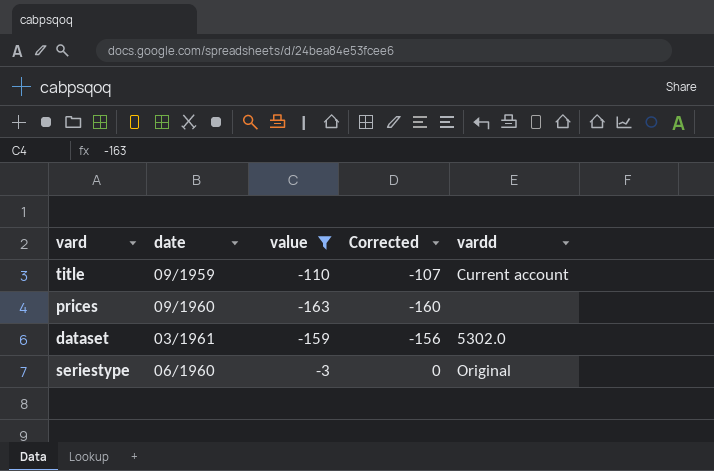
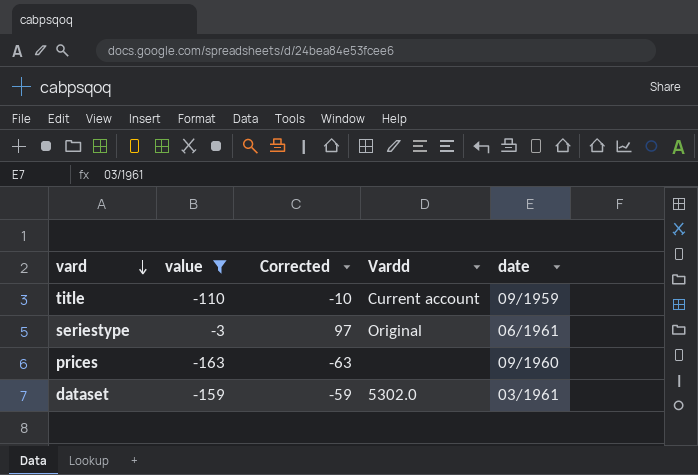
row order: none -> vard descending
column Corrected | formula: [value] + 3 -> [value] + 100
column name: vardd -> Vardd
column date | position: 2 -> 5
seriestype | date: 06/1960 -> 06/1961

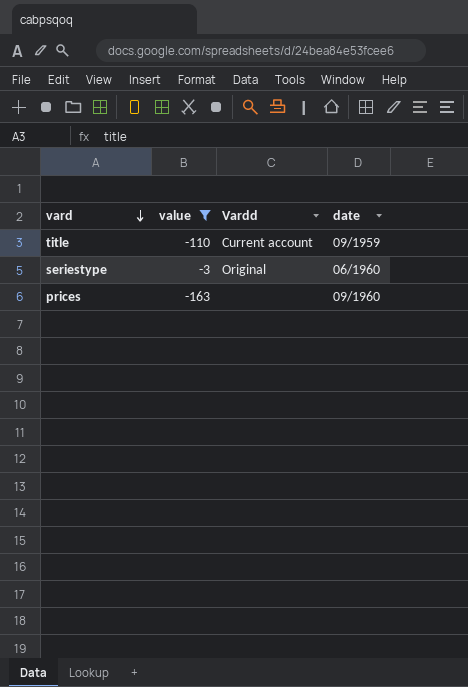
column Corrected | formula: [value] + 100 -> none
row dataset: -159 | -59 | 5302.0 | 03/1961 -> none
seriestype | date: 06/1961 -> 06/1960

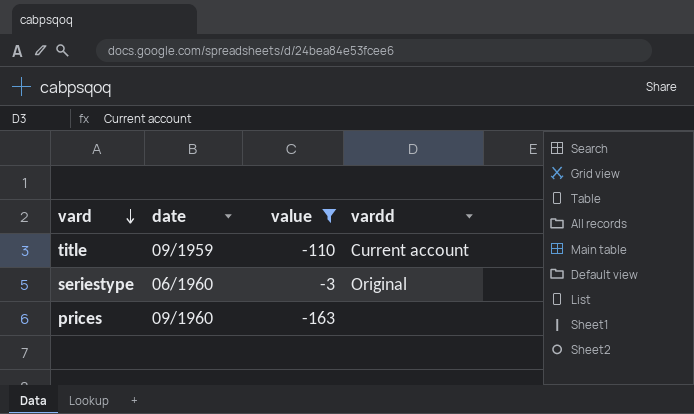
column date | position: 4 -> 2
column name: Vardd -> vardd

